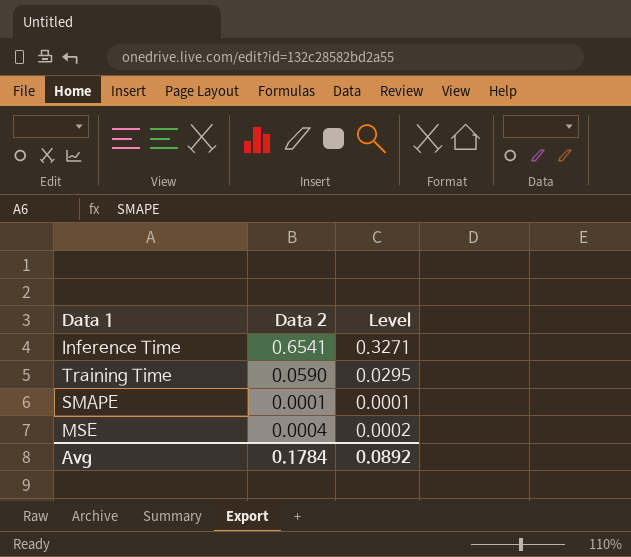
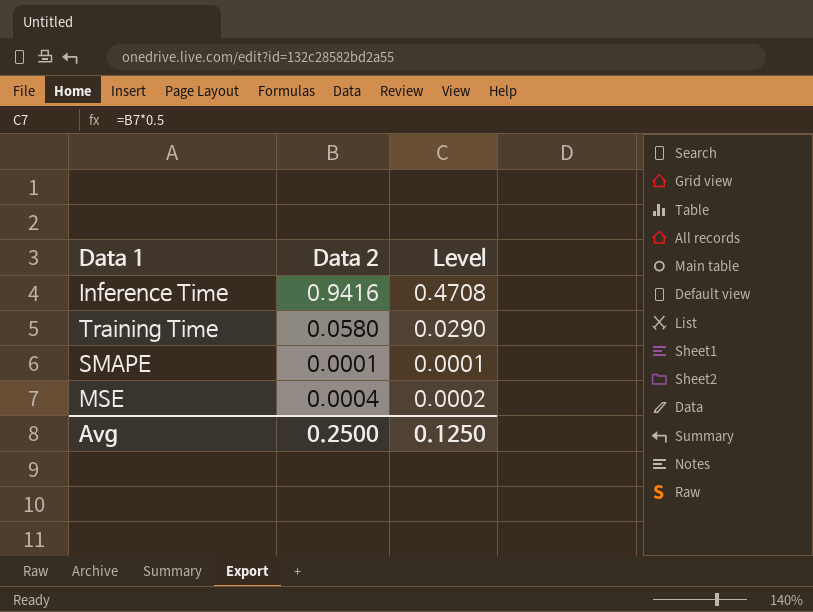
Inference Time | Data 2: 0.6541 -> 0.9416
Inference Time | Level: 0.3271 -> 0.4708
Training Time | Data 2: 0.0590 -> 0.0580
Training Time | Level: 0.0295 -> 0.0290
Avg | Data 2: 0.1784 -> 0.2500
Avg | Level: 0.0892 -> 0.1250

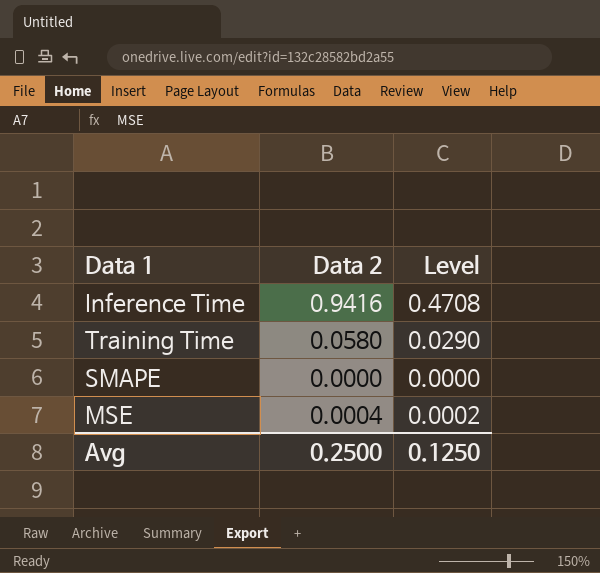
SMAPE | Data 2: 0.0001 -> 0.0000
SMAPE | Level: 0.0001 -> 0.0000

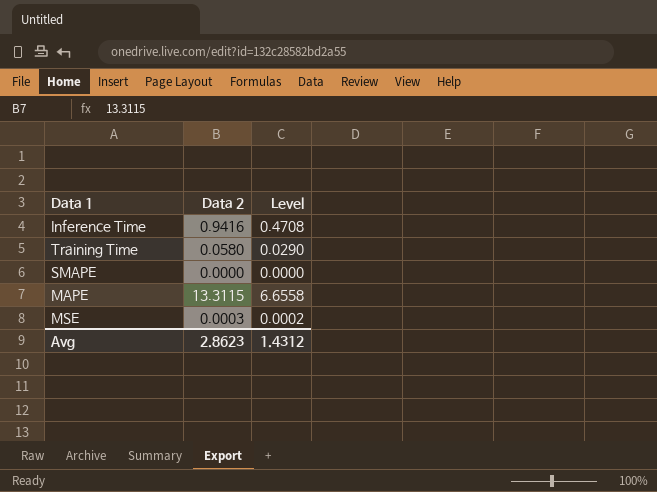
row MAPE: none -> 13.3115 | 6.6558
MSE | Data 2: 0.0004 -> 0.0003
Avg | Data 2: 0.2500 -> 2.8623
Avg | Level: 0.1250 -> 1.4312

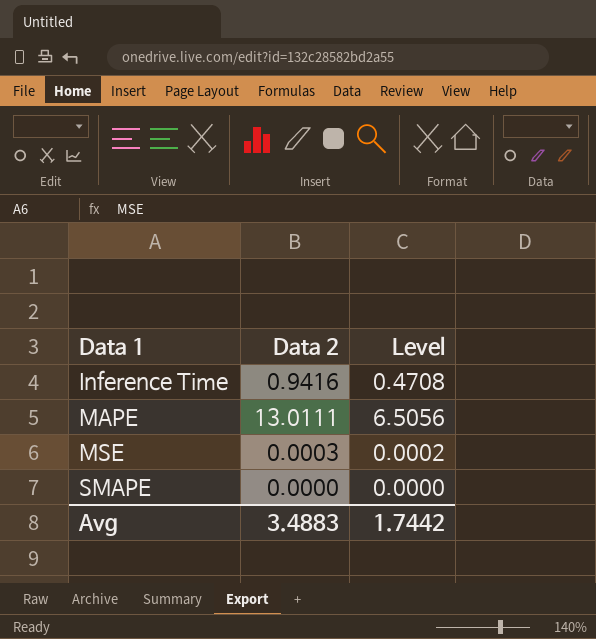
row order: none -> Data 1 ascending
row Training Time: 0.0580 | 0.0290 -> none
MAPE | Data 2: 13.3115 -> 13.0111
MAPE | Level: 6.6558 -> 6.5056
Avg | Data 2: 2.8623 -> 3.4883
Avg | Level: 1.4312 -> 1.7442

